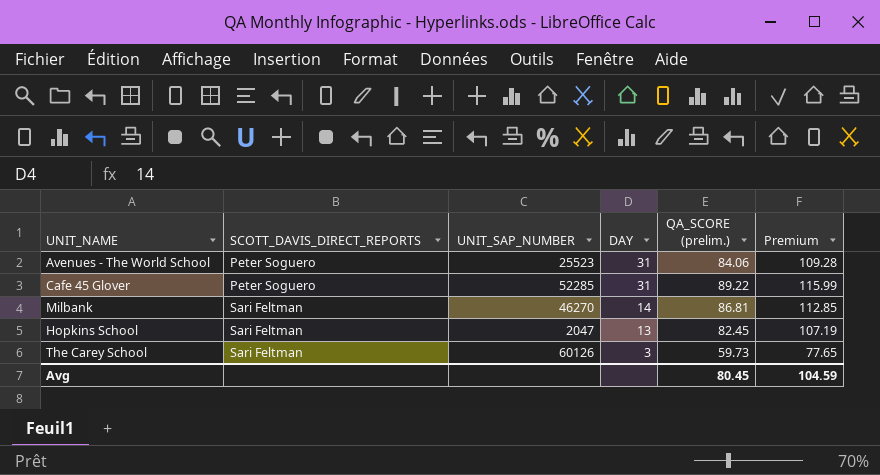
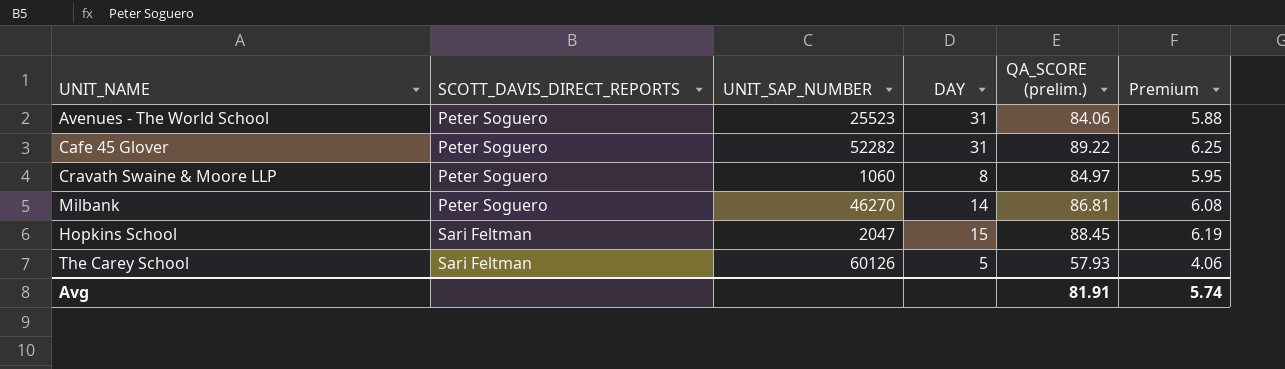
column Premium | formula: [QA_SCORE (prelim.)] * 1.3 -> [QA_SCORE (prelim.)] * 0.07
Cafe 45 Glover | UNIT_SAP_NUMBER: 52285 -> 52282
row Cravath Swaine & Moore LLP: none -> Peter Soguero | 1060 | 8 | 84.97 | 5.95
Milbank | SCOTT_DAVIS_DIRECT_REPORTS: Sari Feltman -> Peter Soguero
Hopkins School | DAY: 13 -> 15
Hopkins School | QA_SCORE (prelim.): 82.45 -> 88.45
The Carey School | DAY: 3 -> 5
The Carey School | QA_SCORE (prelim.): 59.73 -> 57.93
Avg | QA_SCORE (prelim.): 80.45 -> 81.91
Avg | Premium: 104.59 -> 5.74

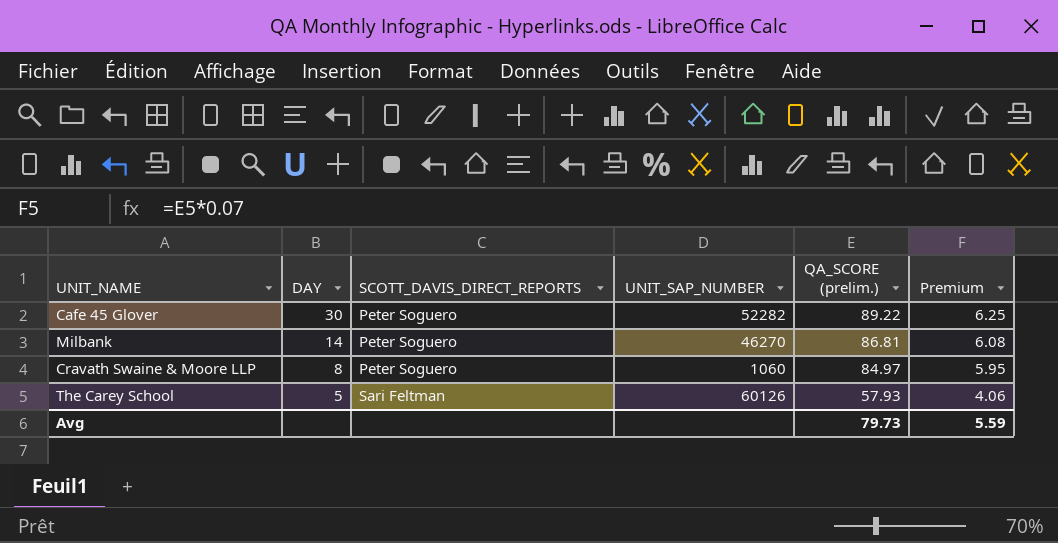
row order: SCOTT_DAVIS_DIRECT_REPORTS ascending -> DAY descending
column DAY | position: 4 -> 2
row Avenues - The World School: Peter Soguero | 25523 | 31 | 84.06 | 5.88 -> none
row Hopkins School: Sari Feltman | 2047 | 15 | 88.45 | 6.19 -> none
Cafe 45 Glover | DAY: 31 -> 30
Avg | QA_SCORE (prelim.): 81.91 -> 79.73
Avg | Premium: 5.74 -> 5.59

